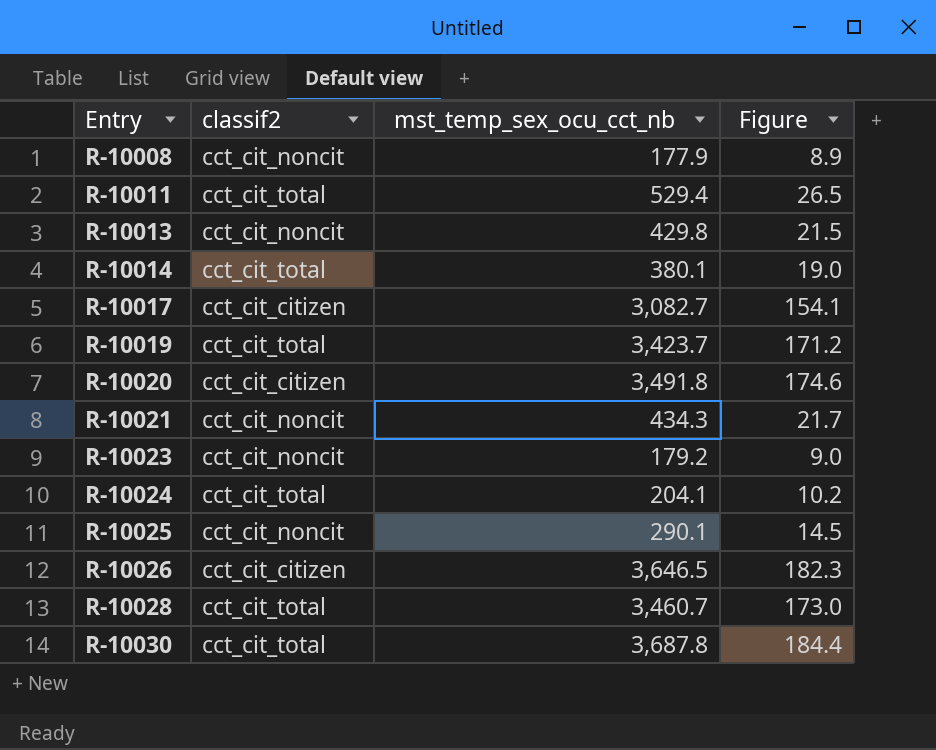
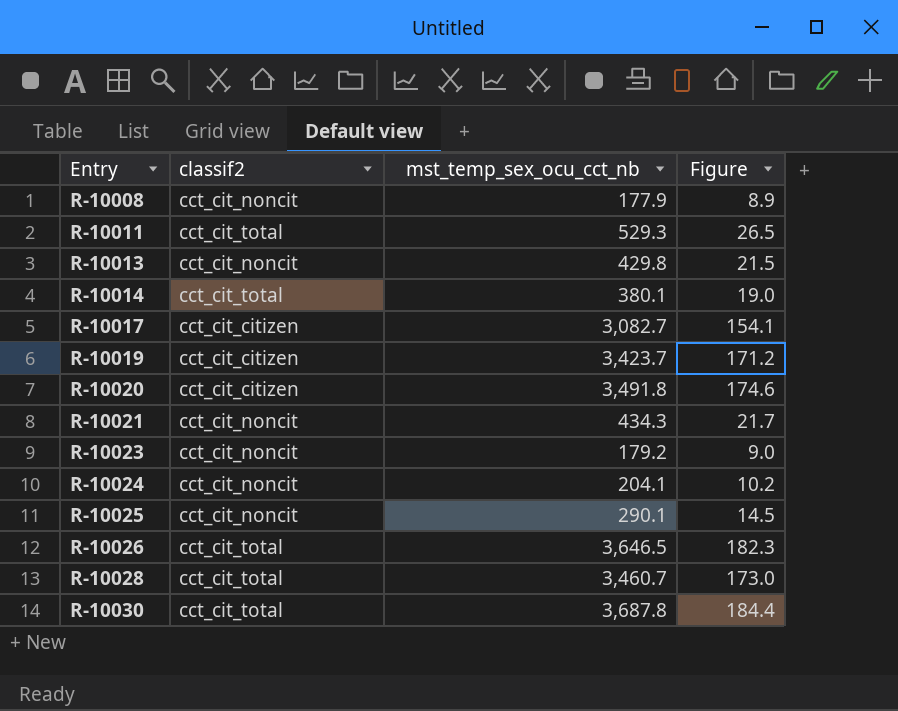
R-10011 | mst_temp_sex_ocu_cct_nb: 529.4 -> 529.3
R-10019 | classif2: cct_cit_total -> cct_cit_citizen
R-10024 | classif2: cct_cit_total -> cct_cit_noncit
R-10026 | classif2: cct_cit_citizen -> cct_cit_total

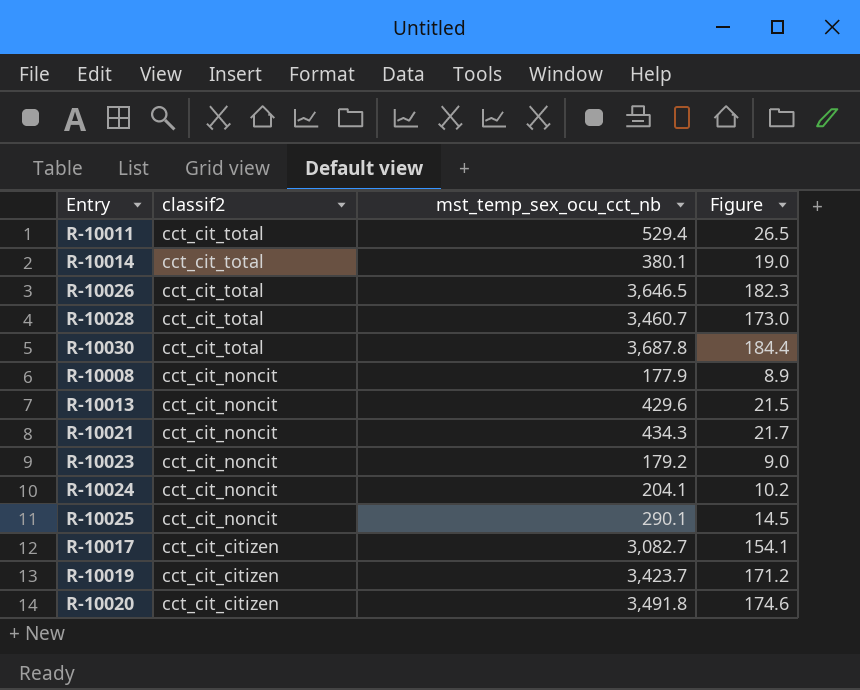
row order: Entry ascending -> classif2 descending
R-10011 | mst_temp_sex_ocu_cct_nb: 529.3 -> 529.4
R-10013 | mst_temp_sex_ocu_cct_nb: 429.8 -> 429.6

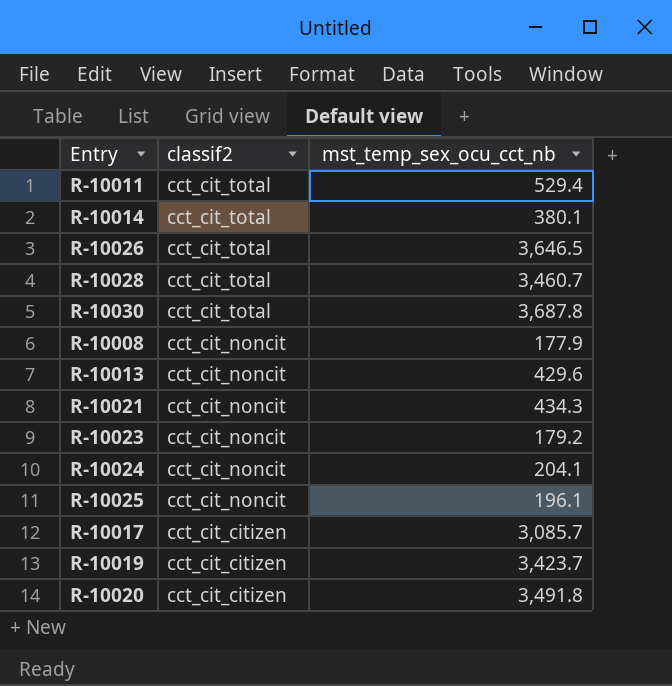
column Figure | formula: [mst_temp_sex_ocu_cct_nb] * 0.05 -> none
R-10025 | mst_temp_sex_ocu_cct_nb: 290.1 -> 196.1
R-10017 | mst_temp_sex_ocu_cct_nb: 3,082.7 -> 3,085.7

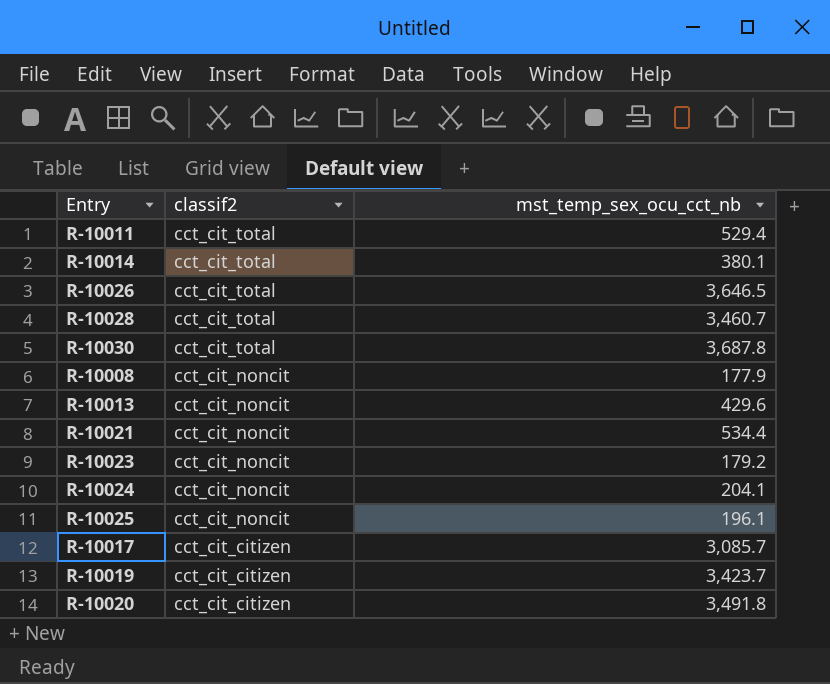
R-10021 | mst_temp_sex_ocu_cct_nb: 434.3 -> 534.4

